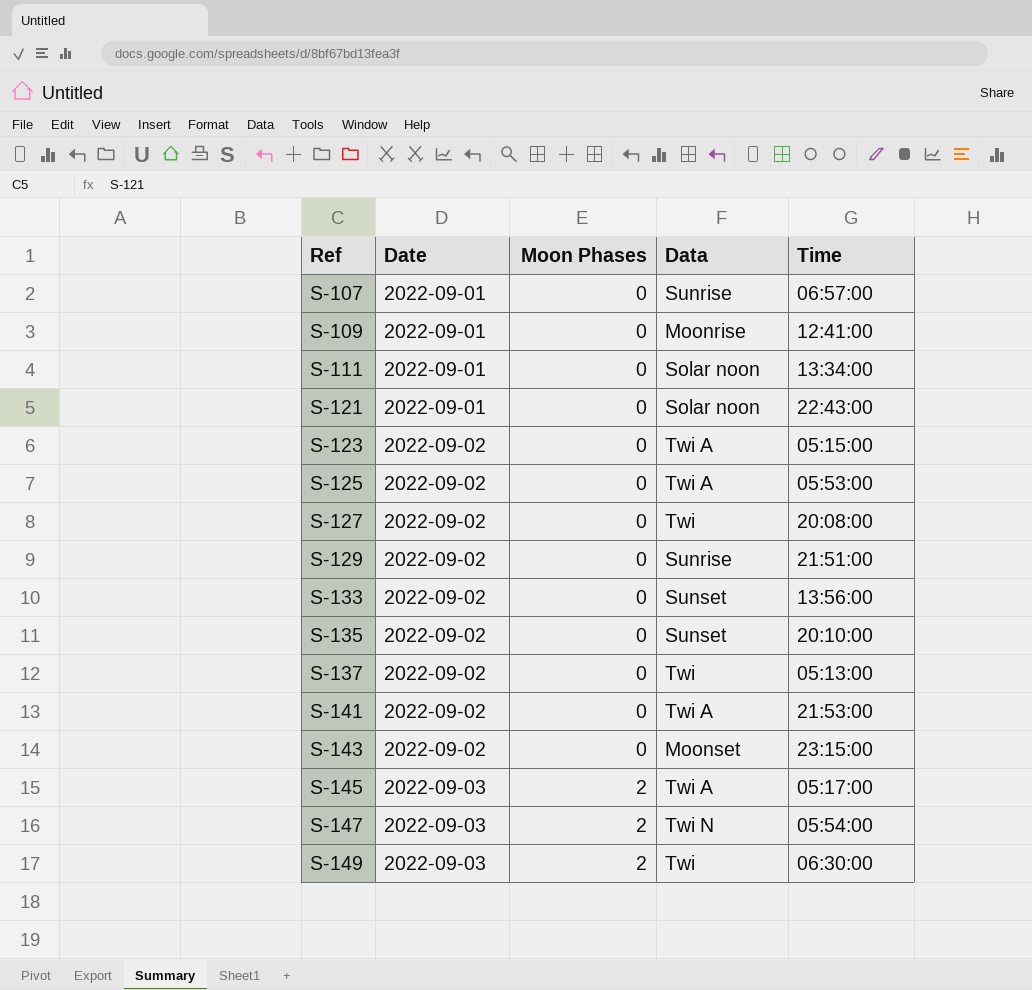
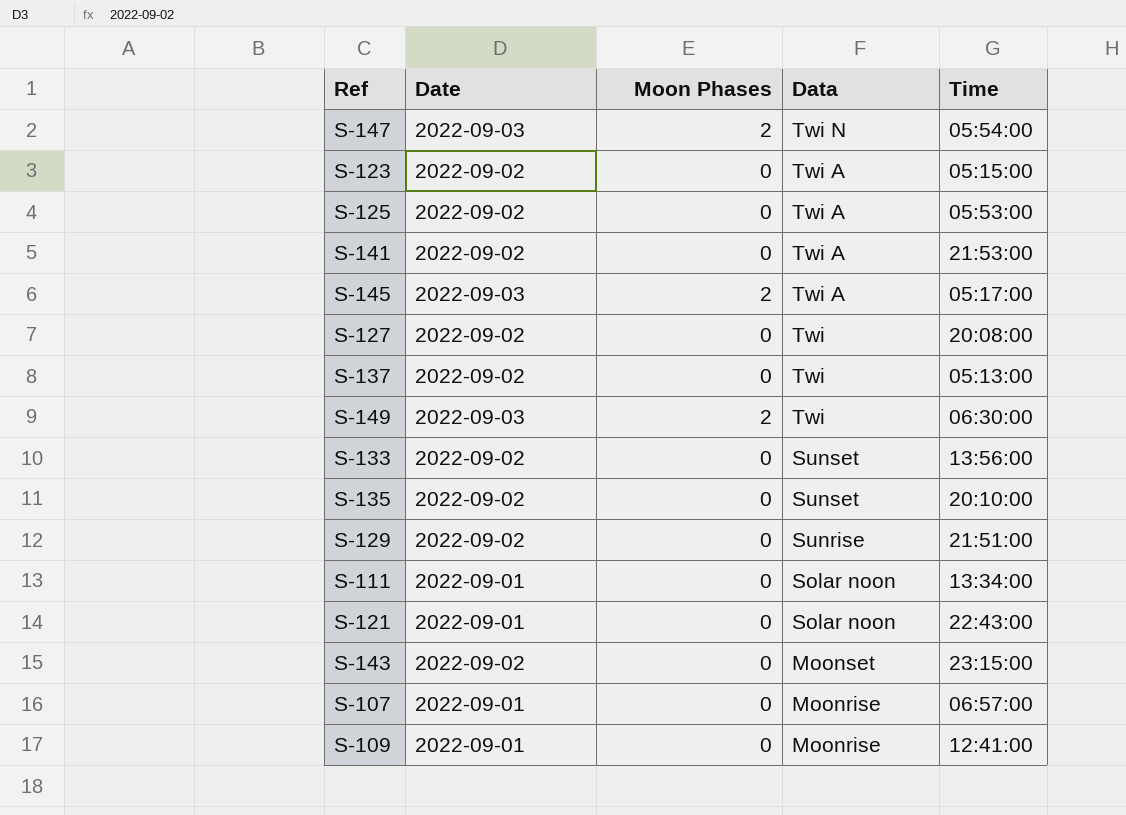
row order: Ref ascending -> Data descending
S-107 | Data: Sunrise -> Moonrise

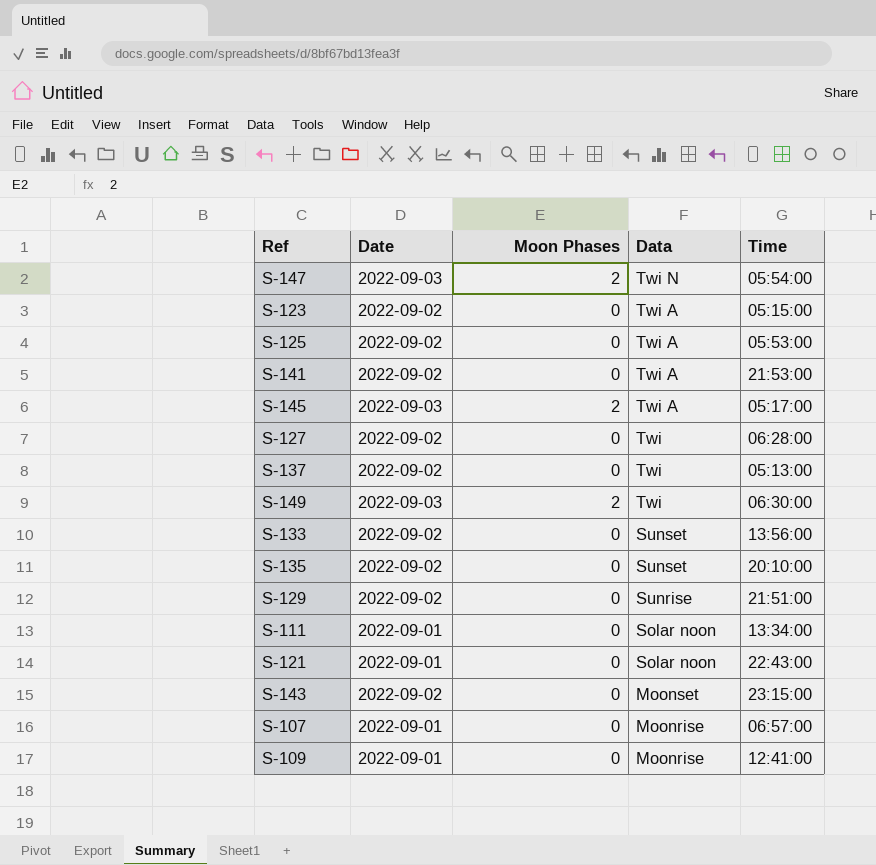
S-127 | Time: 20:08:00 -> 06:28:00

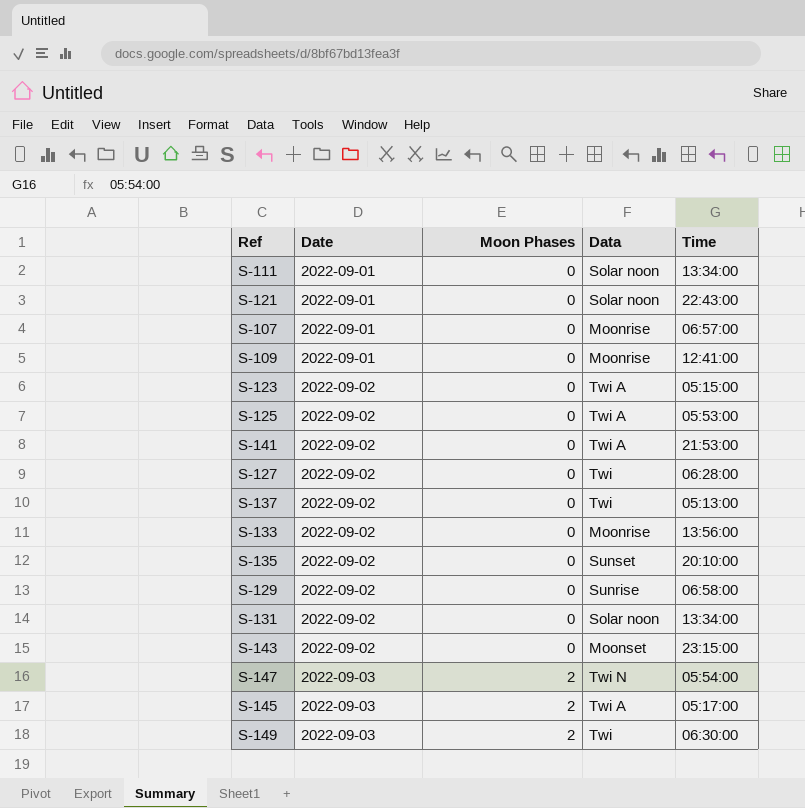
row order: Data descending -> Date ascending
S-133 | Data: Sunset -> Moonrise
S-129 | Time: 21:51:00 -> 06:58:00
row S-131: none -> 2022-09-02 | 0 | Solar noon | 13:34:00

